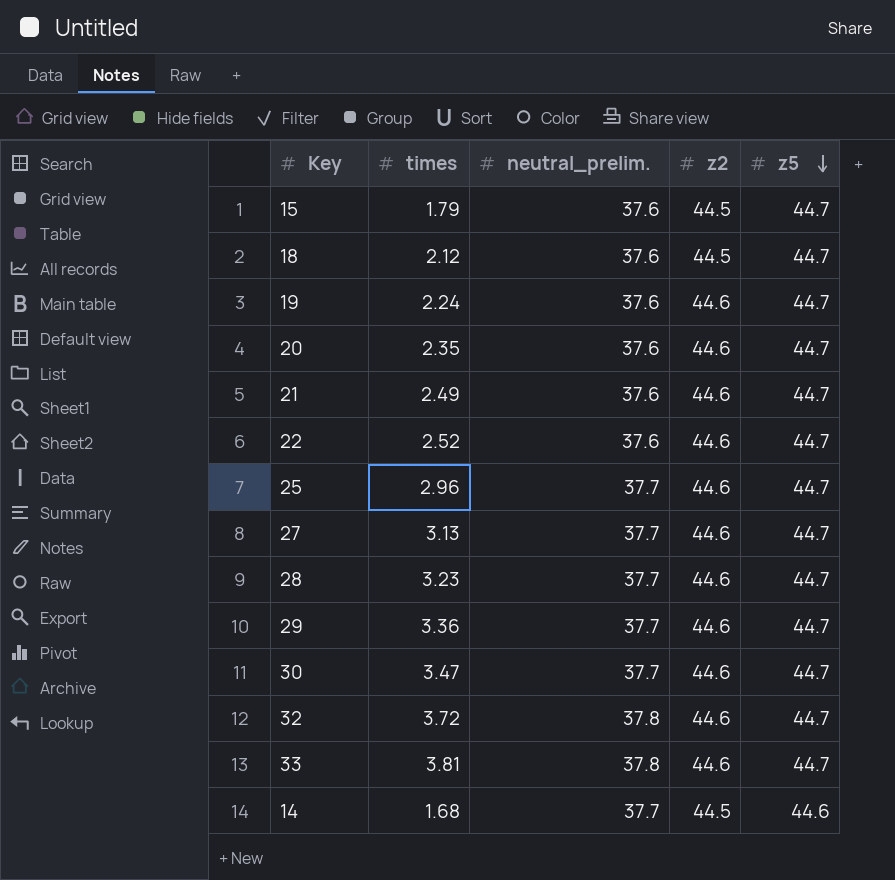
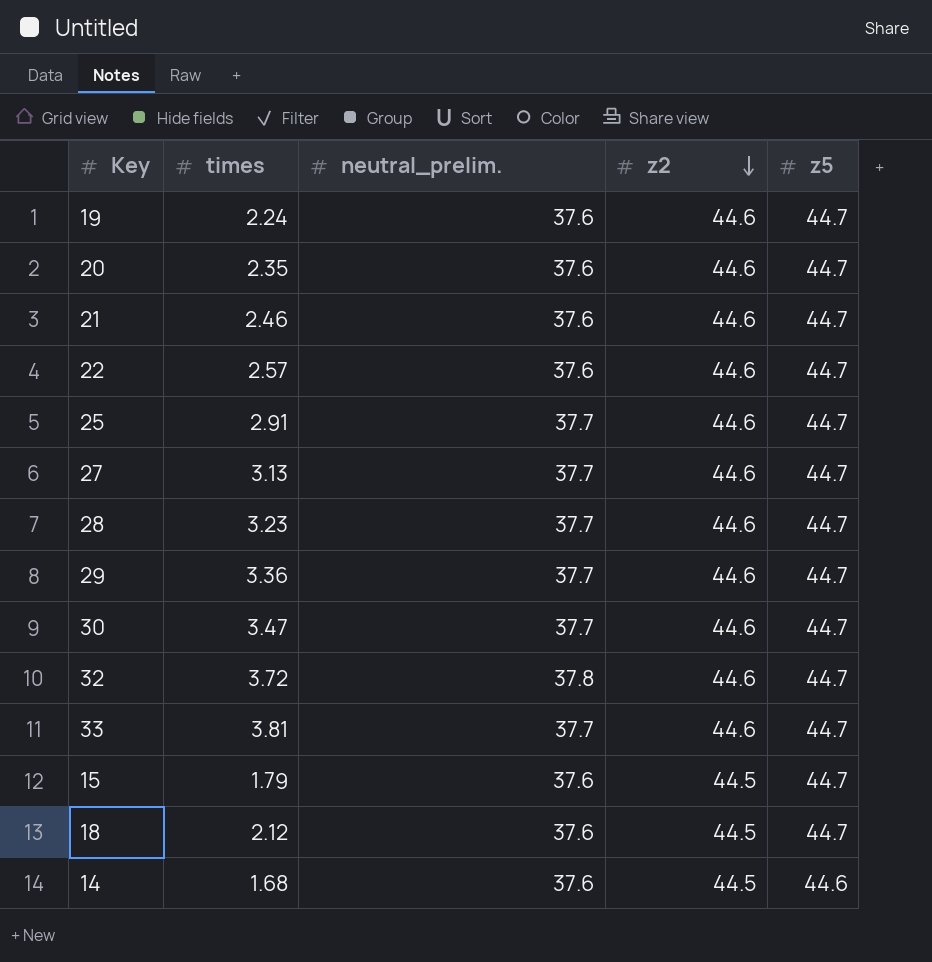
row order: z5 descending -> z2 descending
21 | times: 2.49 -> 2.46
22 | times: 2.52 -> 2.57
25 | times: 2.96 -> 2.91
33 | neutral_prelim.: 37.8 -> 37.7
14 | neutral_prelim.: 37.7 -> 37.6

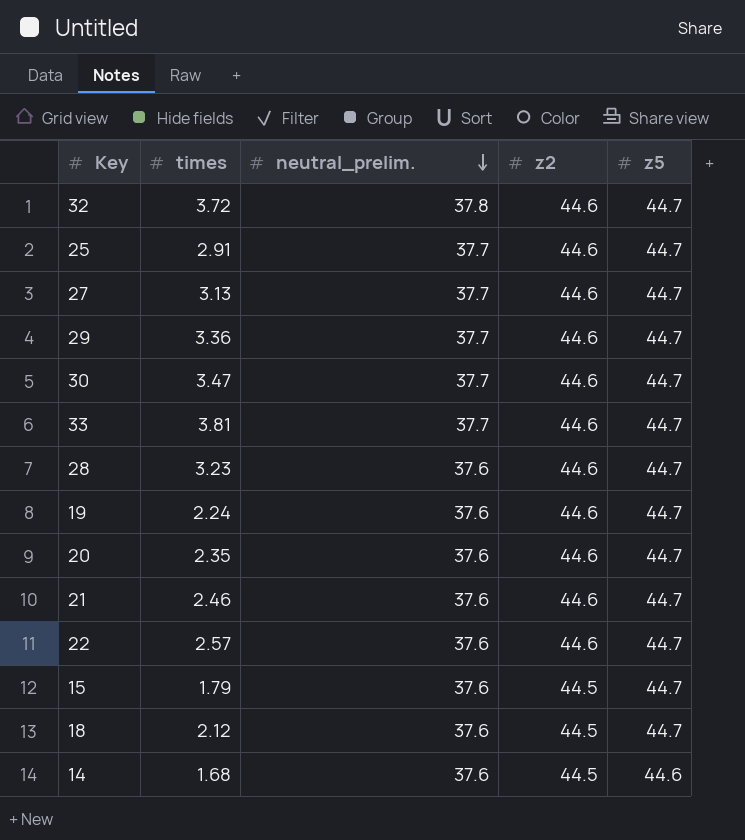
row order: z2 descending -> neutral_prelim. descending
28 | neutral_prelim.: 37.7 -> 37.6

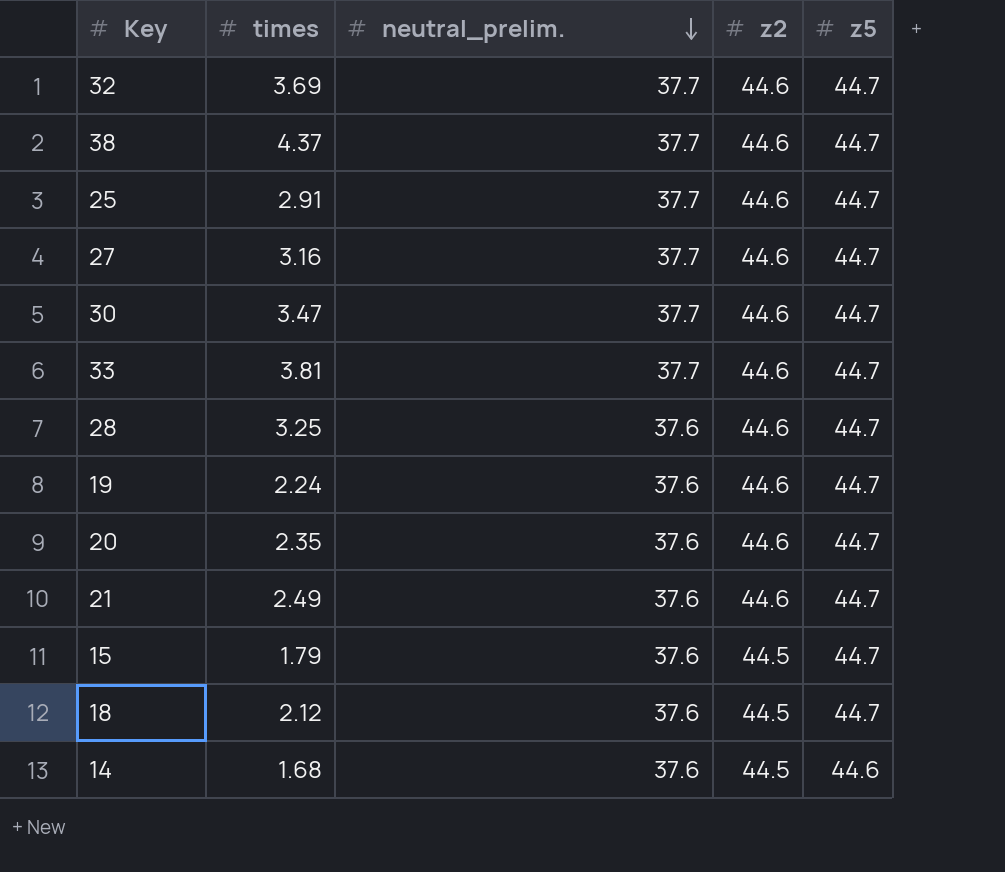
row 29: 3.36 | 37.7 | 44.6 | 44.7 -> none
row 22: 2.57 | 37.6 | 44.6 | 44.7 -> none
32 | times: 3.72 -> 3.69
32 | neutral_prelim.: 37.8 -> 37.7
row 38: none -> 4.37 | 37.7 | 44.6 | 44.7
27 | times: 3.13 -> 3.16
28 | times: 3.23 -> 3.25
21 | times: 2.46 -> 2.49

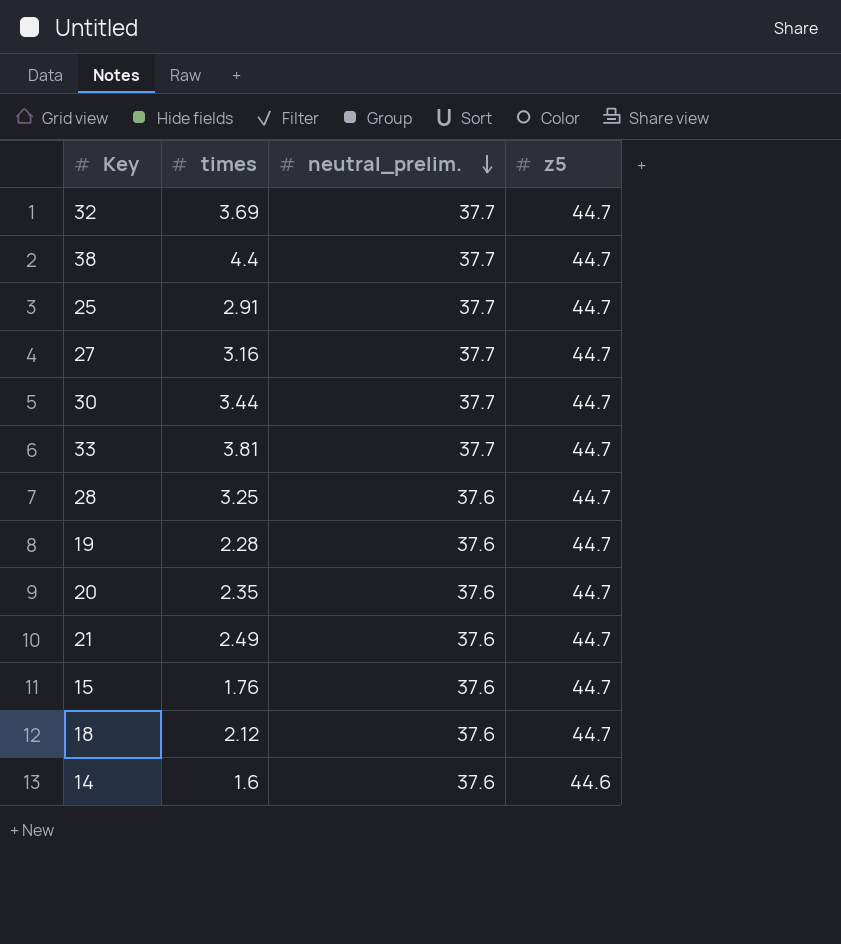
column z2 | position: 4 -> none
38 | times: 4.37 -> 4.4
30 | times: 3.47 -> 3.44
19 | times: 2.24 -> 2.28
15 | times: 1.79 -> 1.76
14 | times: 1.68 -> 1.6

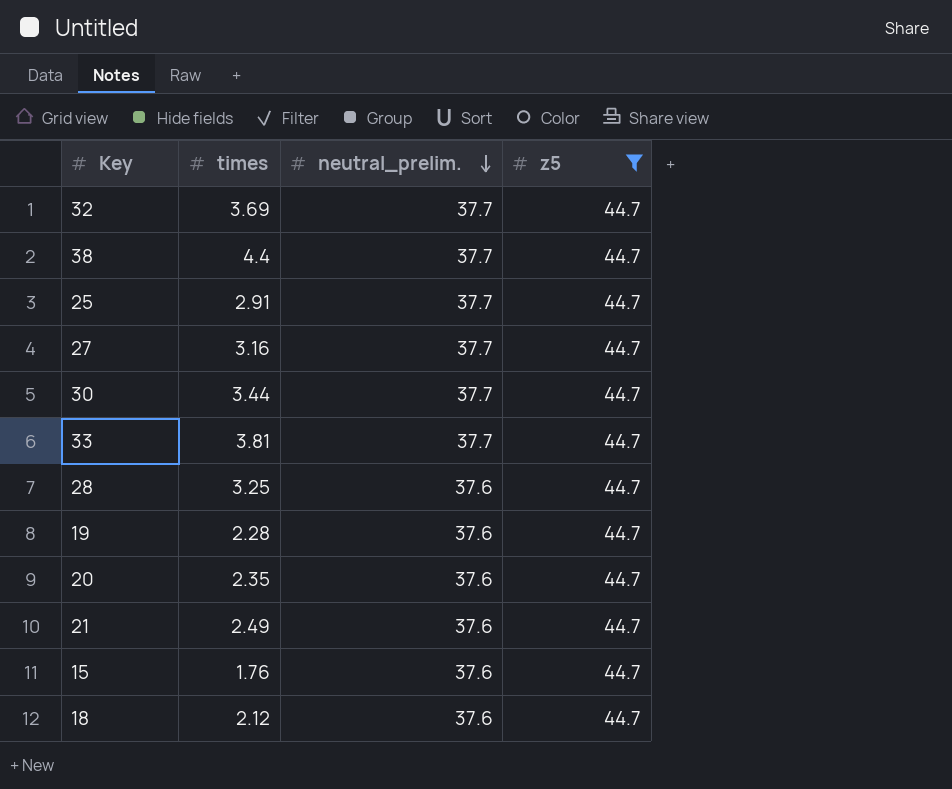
filter: none -> z5 = 44.7

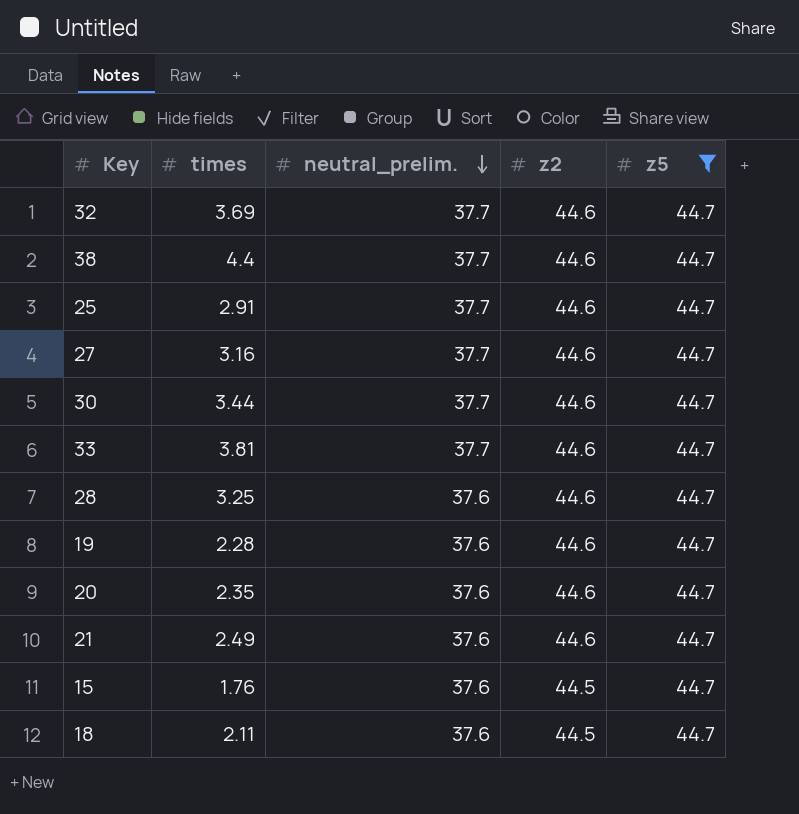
column z2 | position: none -> 4
18 | times: 2.12 -> 2.11

